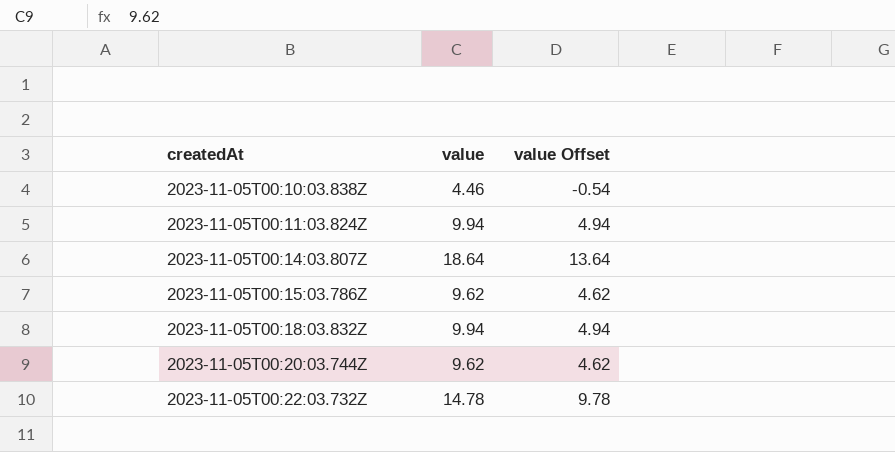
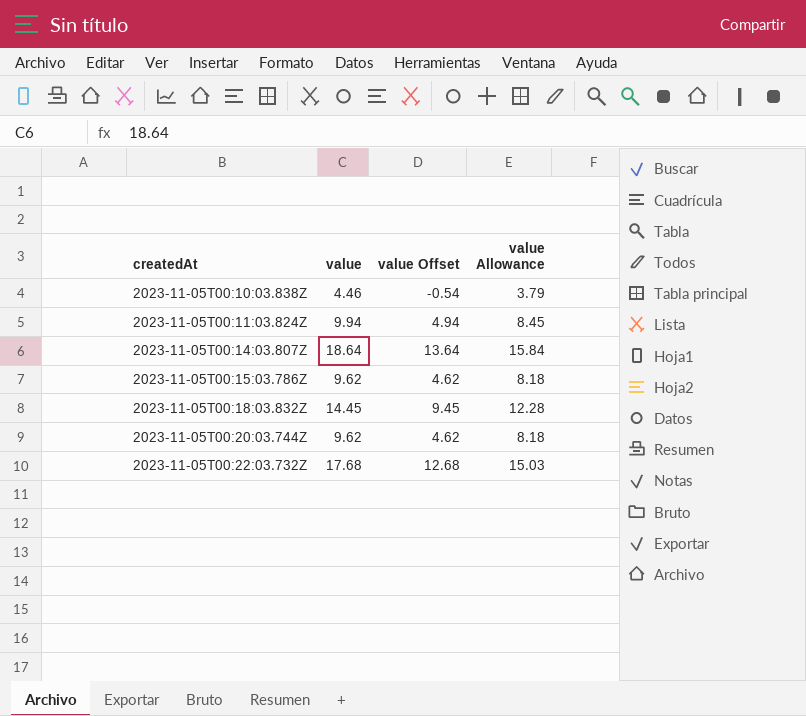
column value Allowance | formula: none -> [value] * 0.85
2023-11-05T00:18:03.832Z | value: 9.94 -> 14.45
2023-11-05T00:18:03.832Z | value Offset: 4.94 -> 9.45
2023-11-05T00:22:03.732Z | value: 14.78 -> 17.68
2023-11-05T00:22:03.732Z | value Offset: 9.78 -> 12.68

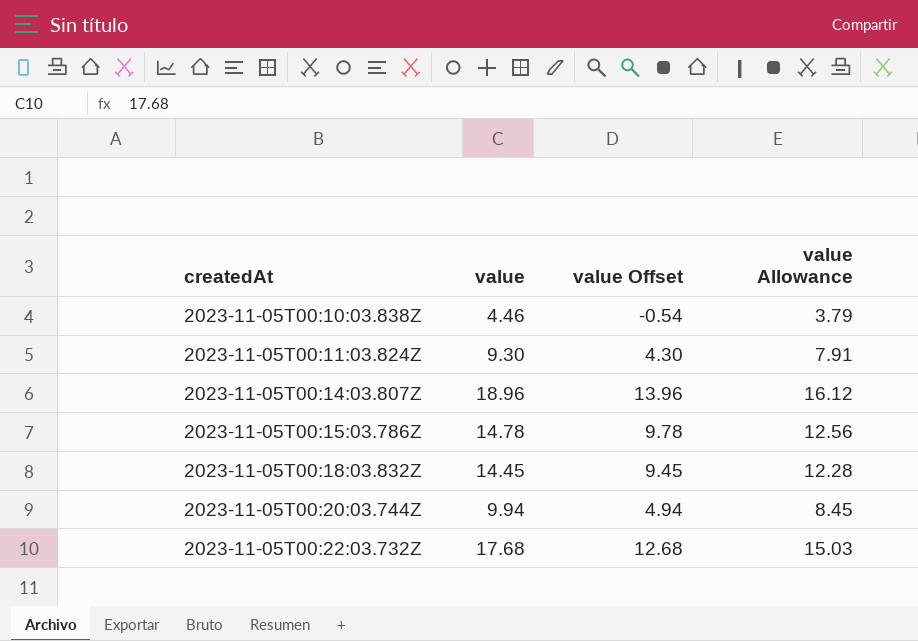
2023-11-05T00:11:03.824Z | value: 9.94 -> 9.30
2023-11-05T00:11:03.824Z | value Offset: 4.94 -> 4.30
2023-11-05T00:11:03.824Z | value Allowance: 8.45 -> 7.91
2023-11-05T00:14:03.807Z | value: 18.64 -> 18.96
2023-11-05T00:14:03.807Z | value Offset: 13.64 -> 13.96
2023-11-05T00:14:03.807Z | value Allowance: 15.84 -> 16.12
2023-11-05T00:15:03.786Z | value: 9.62 -> 14.78
2023-11-05T00:15:03.786Z | value Offset: 4.62 -> 9.78
2023-11-05T00:15:03.786Z | value Allowance: 8.18 -> 12.56
2023-11-05T00:20:03.744Z | value: 9.62 -> 9.94
2023-11-05T00:20:03.744Z | value Offset: 4.62 -> 4.94
2023-11-05T00:20:03.744Z | value Allowance: 8.18 -> 8.45

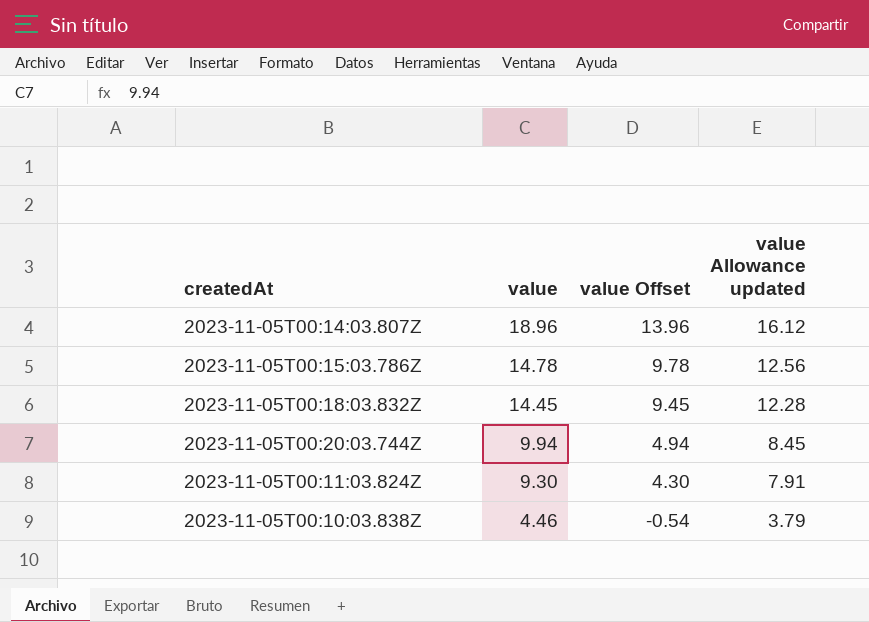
row order: createdAt ascending -> value descending
column name: value Allowance -> value Allowance updated
row 2023-11-05T00:22:03.732Z: 17.68 | 12.68 | 15.03 -> none

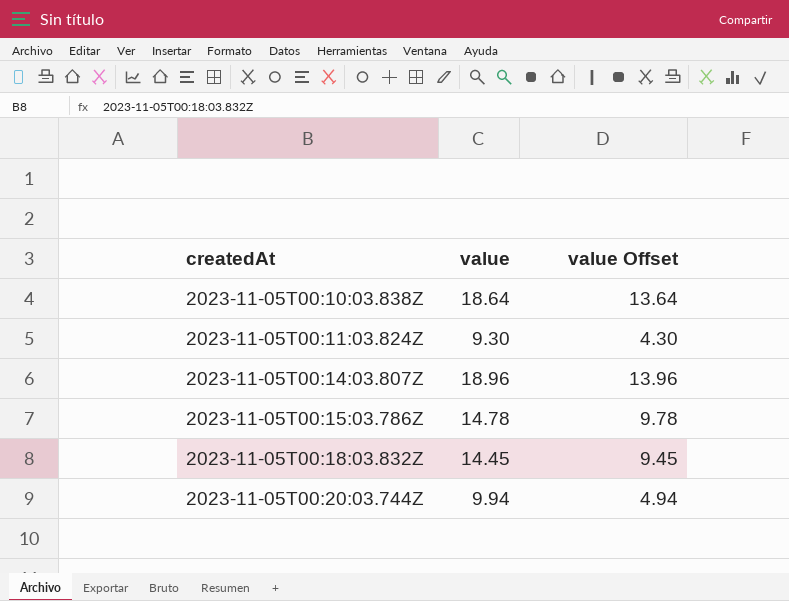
row order: value descending -> createdAt ascending
column value Allowance updated | formula: [value] * 0.85 -> none
2023-11-05T00:10:03.838Z | value: 4.46 -> 18.64
2023-11-05T00:10:03.838Z | value Offset: -0.54 -> 13.64

